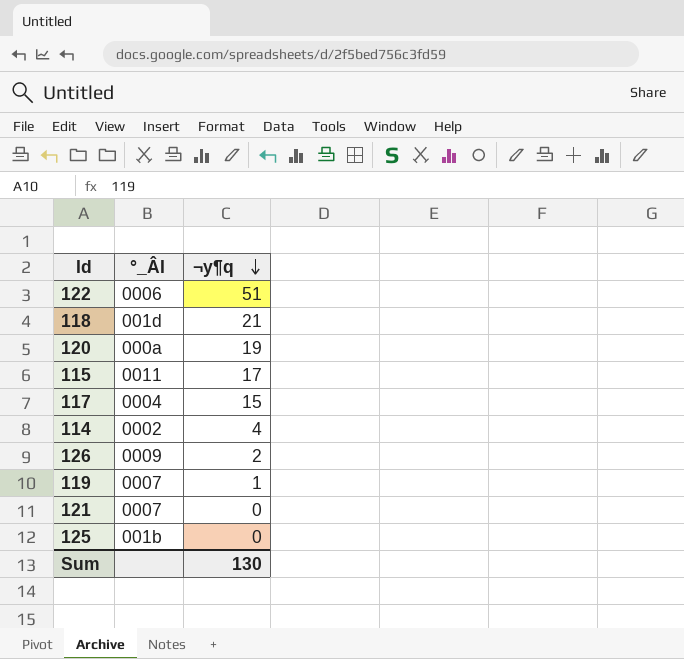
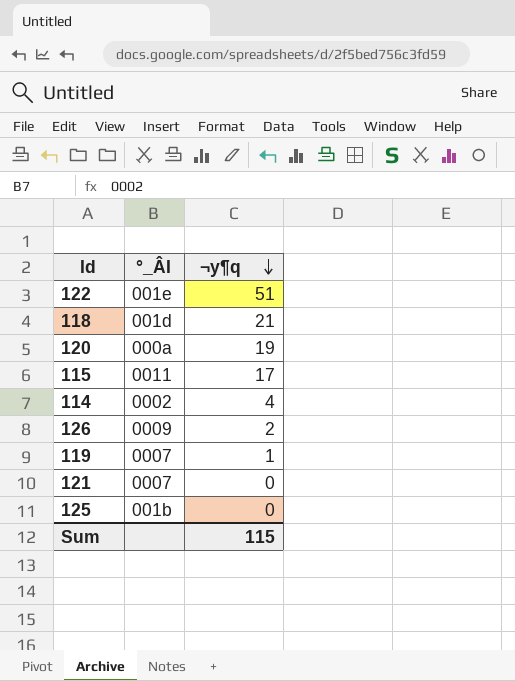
row 117: 0004 | 15 -> none
122 | °_ÂI: 0006 -> 001e
Sum | ¬y¶q: 130 -> 115

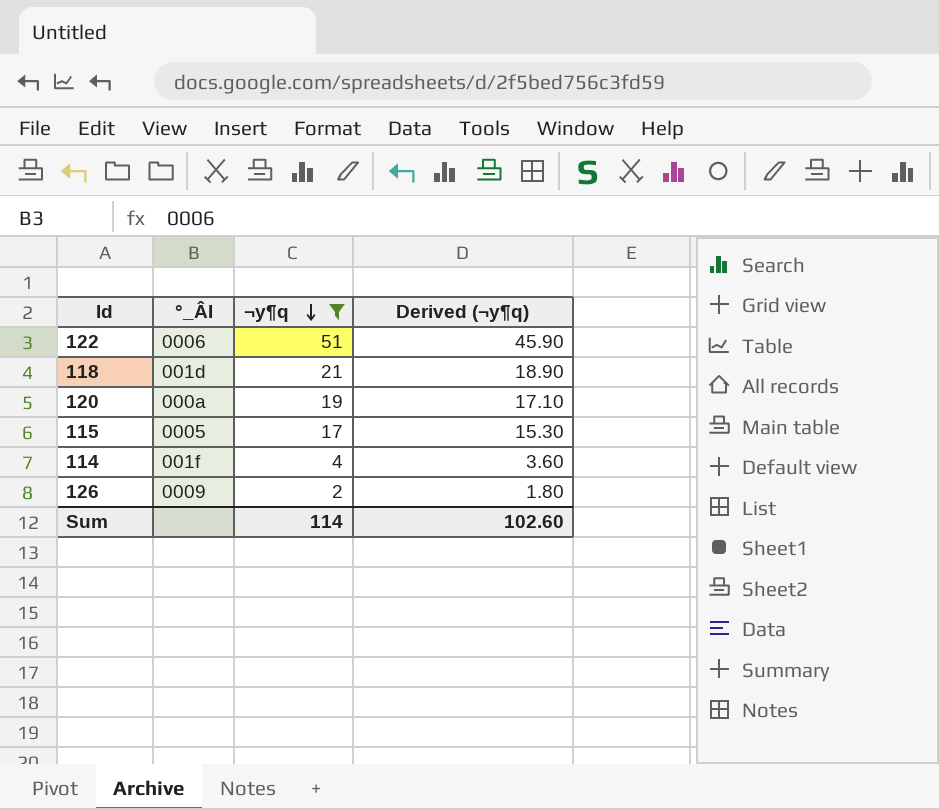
filter: none -> ¬y¶q >= 2
column Derived (¬y¶q) | formula: none -> [¬y¶q] * 0.9
122 | °_ÂI: 001e -> 0006
115 | °_ÂI: 0011 -> 0005
114 | °_ÂI: 0002 -> 001f
Sum | ¬y¶q: 115 -> 114

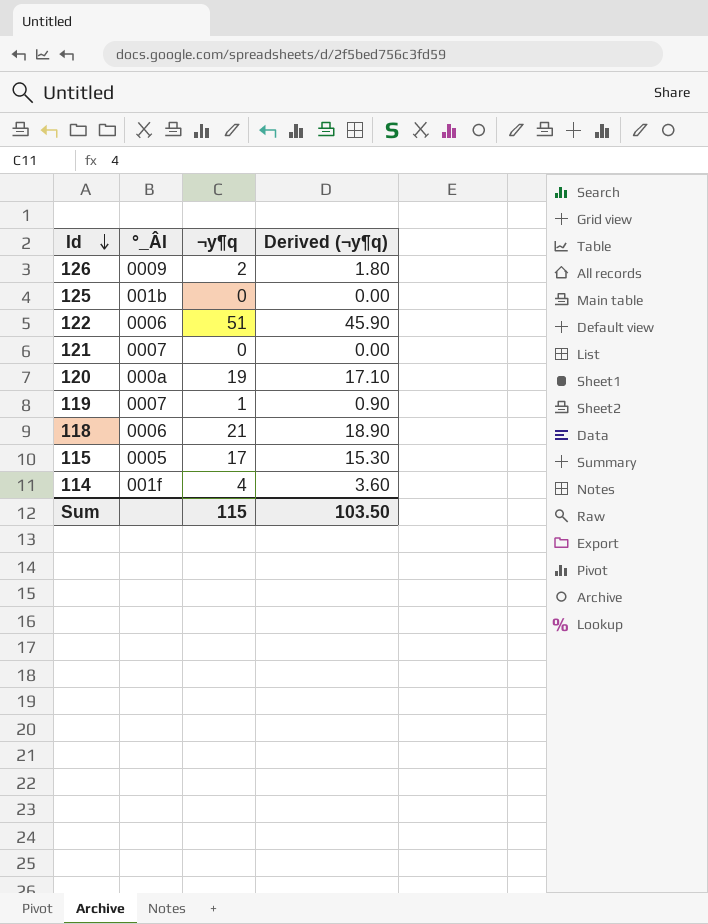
filter: ¬y¶q >= 2 -> none
row order: ¬y¶q descending -> Id descending
118 | °_ÂI: 001d -> 0006
Sum | ¬y¶q: 114 -> 115
Sum | Derived (¬y¶q): 102.60 -> 103.50

